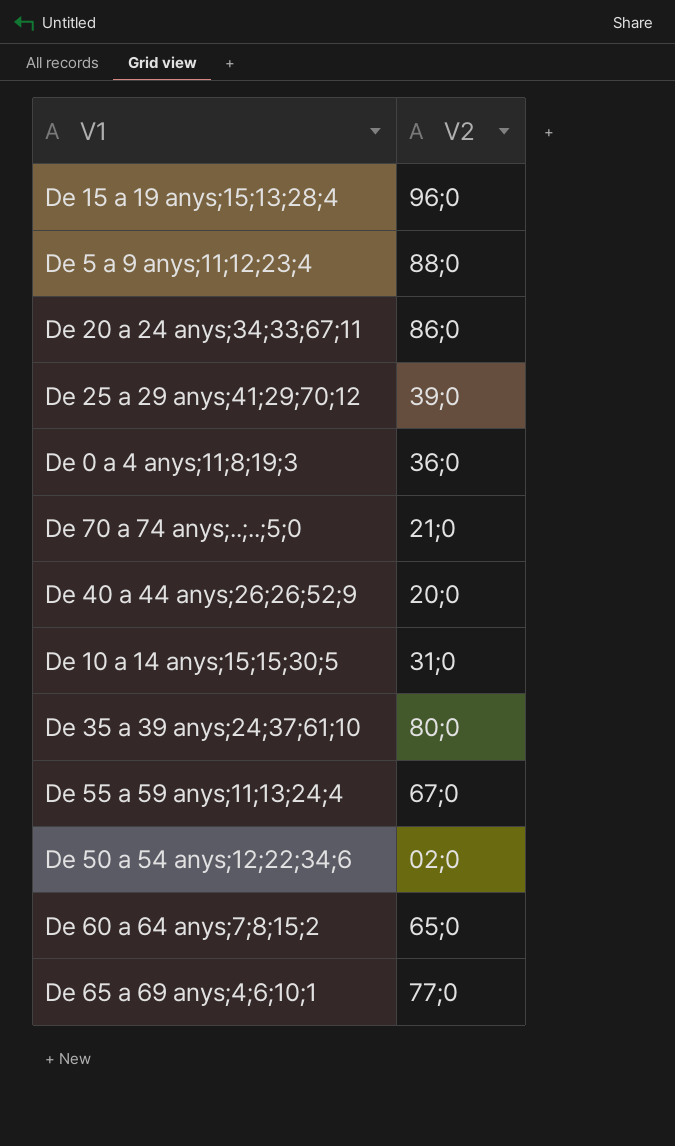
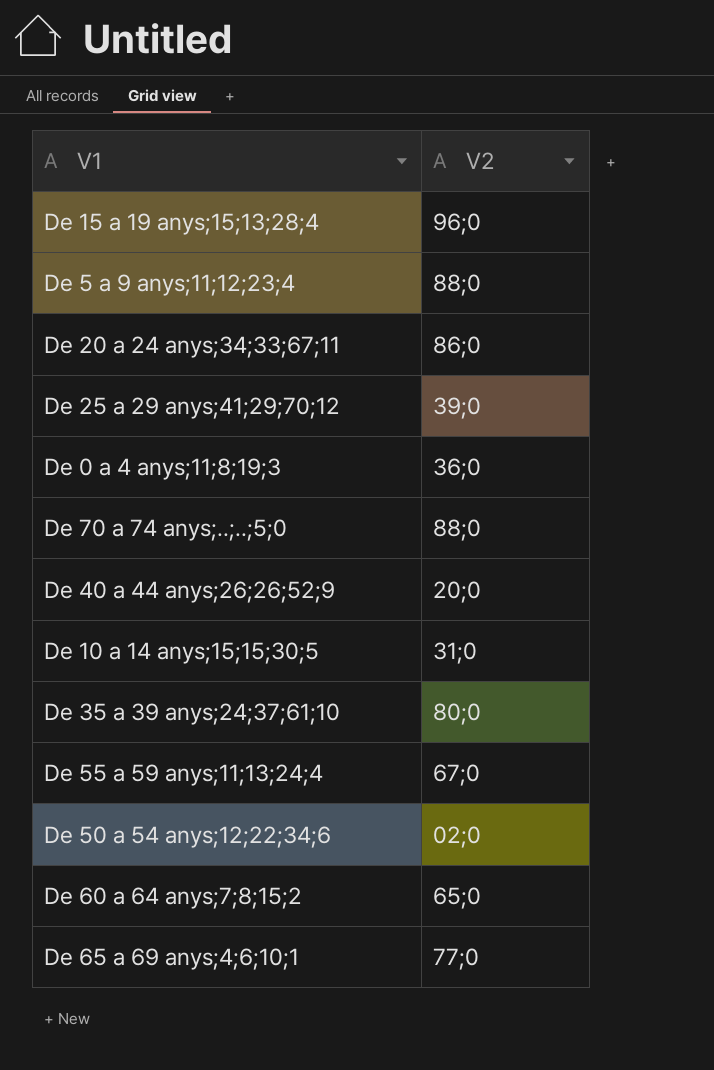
De 70 a 74 anys;..;..;5;0 | V2: 21;0 -> 88;0

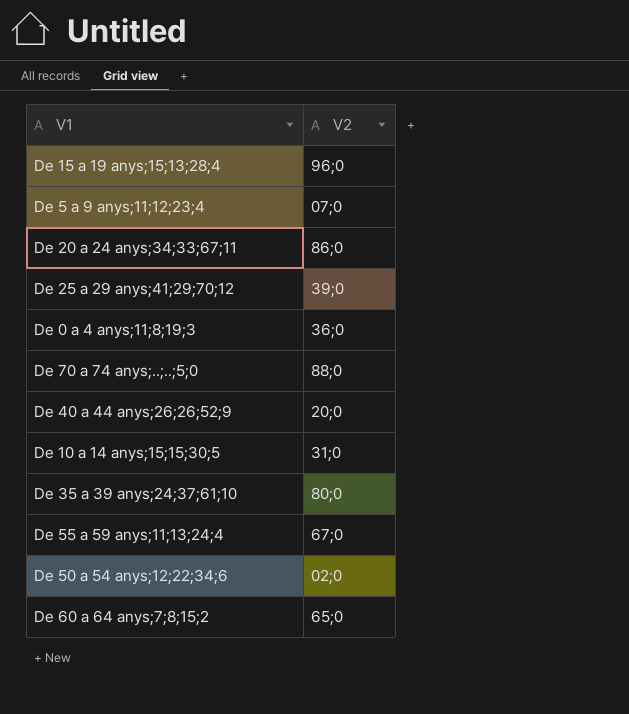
row De 65 a 69 anys;4;6;10;1: 77;0 -> none
De 5 a 9 anys;11;12;23;4 | V2: 88;0 -> 07;0

